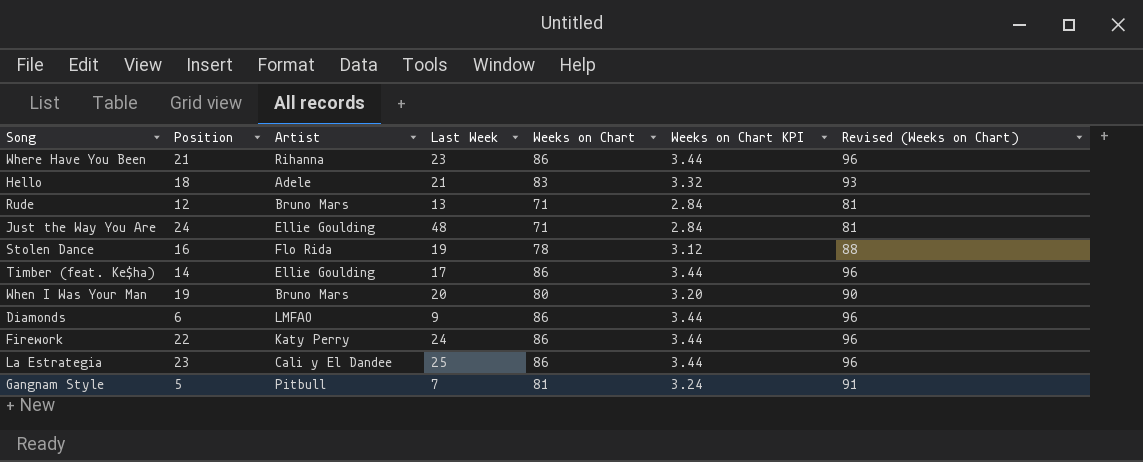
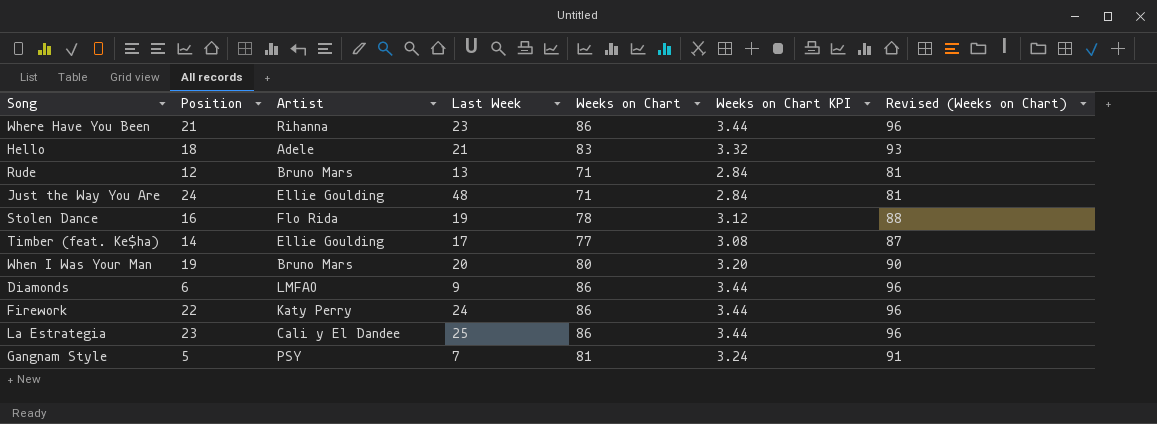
Timber (feat. Ke$ha) | Weeks on Chart: 86 -> 77
Timber (feat. Ke$ha) | Weeks on Chart KPI: 3.44 -> 3.08
Timber (feat. Ke$ha) | Revised (Weeks on Chart): 96 -> 87
Gangnam Style | Artist: Pitbull -> PSY

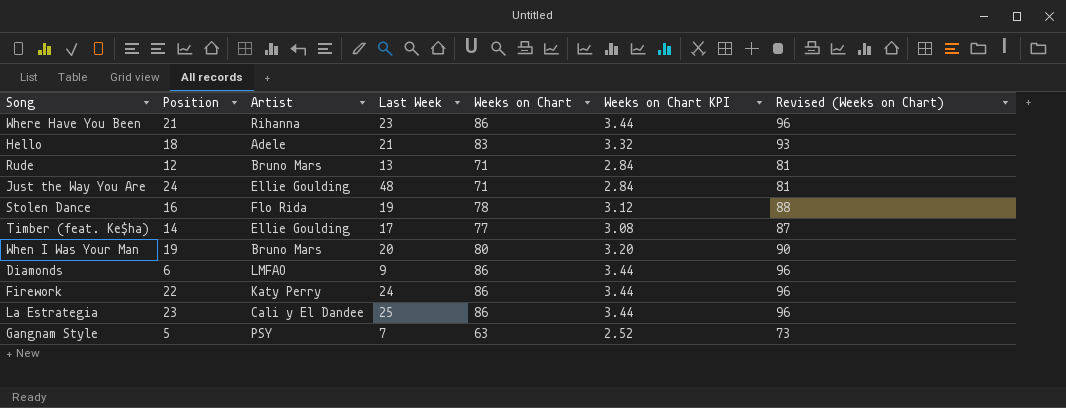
Gangnam Style | Weeks on Chart: 81 -> 63
Gangnam Style | Weeks on Chart KPI: 3.24 -> 2.52
Gangnam Style | Revised (Weeks on Chart): 91 -> 73

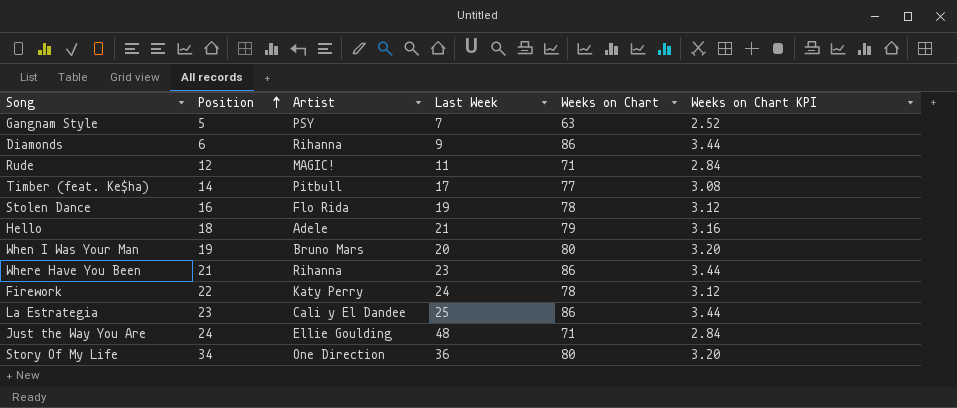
row order: none -> Position ascending
column Revised (Weeks on Chart) | formula: [Weeks on Chart] + 10 -> none
Diamonds | Artist: LMFAO -> Rihanna
Rude | Artist: Bruno Mars -> MAGIC!
Rude | Last Week: 13 -> 11
Timber (feat. Ke$ha) | Artist: Ellie Goulding -> Pitbull
Hello | Weeks on Chart: 83 -> 79
Hello | Weeks on Chart KPI: 3.32 -> 3.16
Firework | Weeks on Chart: 86 -> 78
Firework | Weeks on Chart KPI: 3.44 -> 3.12
row Story Of My Life: none -> 34 | One Direction | 36 | 80 | 3.20

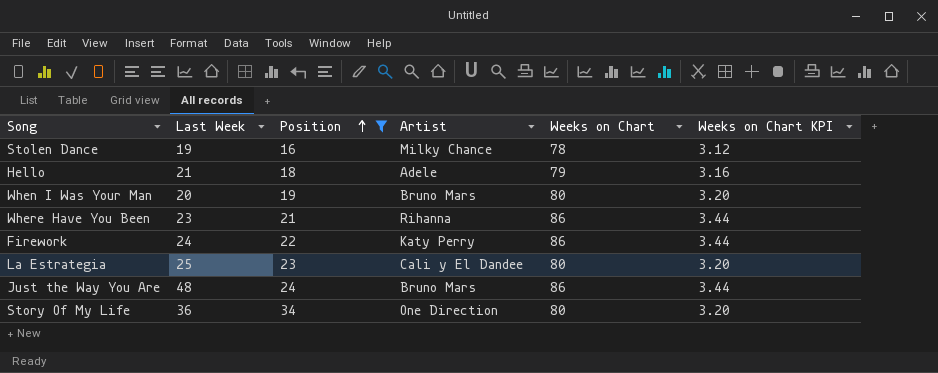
filter: none -> Position >= 16
column Last Week | position: 4 -> 2
Stolen Dance | Artist: Flo Rida -> Milky Chance
Firework | Weeks on Chart: 78 -> 86
Firework | Weeks on Chart KPI: 3.12 -> 3.44
La Estrategia | Weeks on Chart: 86 -> 80
La Estrategia | Weeks on Chart KPI: 3.44 -> 3.20
Just the Way You Are | Artist: Ellie Goulding -> Bruno Mars
Just the Way You Are | Weeks on Chart: 71 -> 86
Just the Way You Are | Weeks on Chart KPI: 2.84 -> 3.44

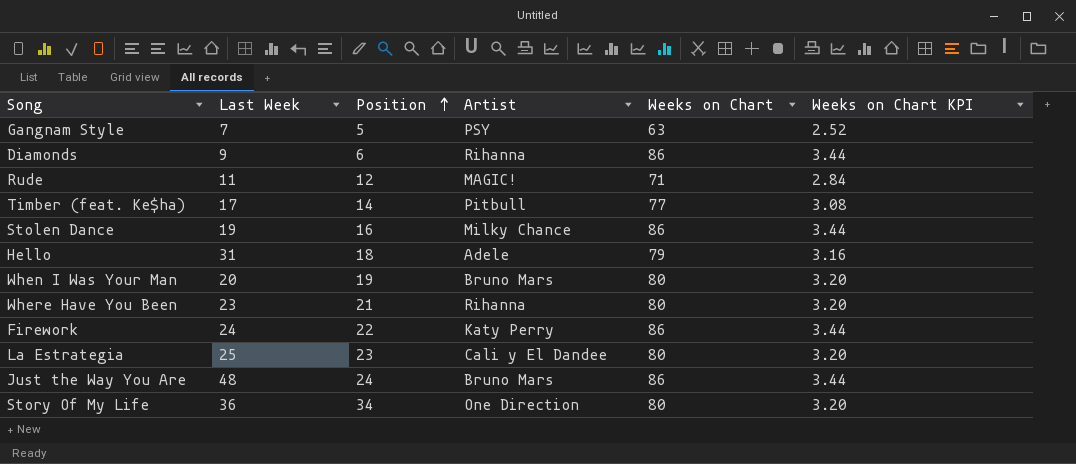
filter: Position >= 16 -> none
Stolen Dance | Weeks on Chart: 78 -> 86
Stolen Dance | Weeks on Chart KPI: 3.12 -> 3.44
Hello | Last Week: 21 -> 31
Where Have You Been | Weeks on Chart: 86 -> 80
Where Have You Been | Weeks on Chart KPI: 3.44 -> 3.20

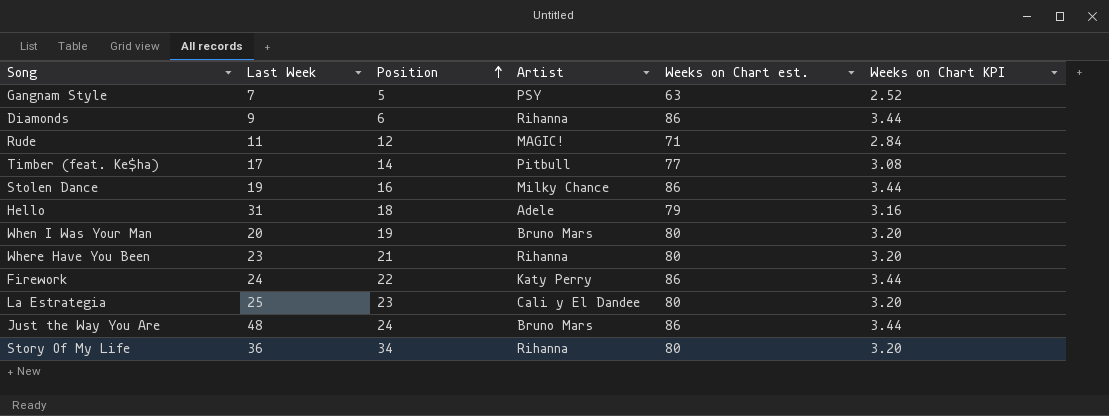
column name: Weeks on Chart -> Weeks on Chart est.
Story Of My Life | Artist: One Direction -> Rihanna

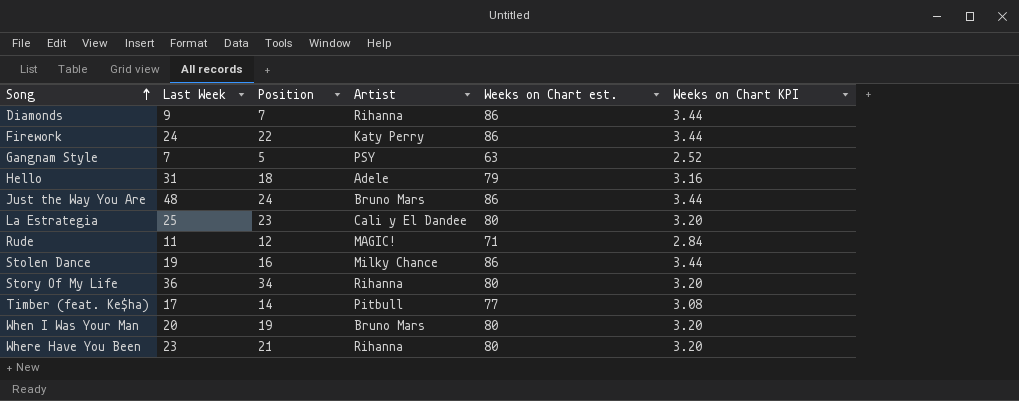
row order: Position ascending -> Song ascending
Diamonds | Position: 6 -> 7

